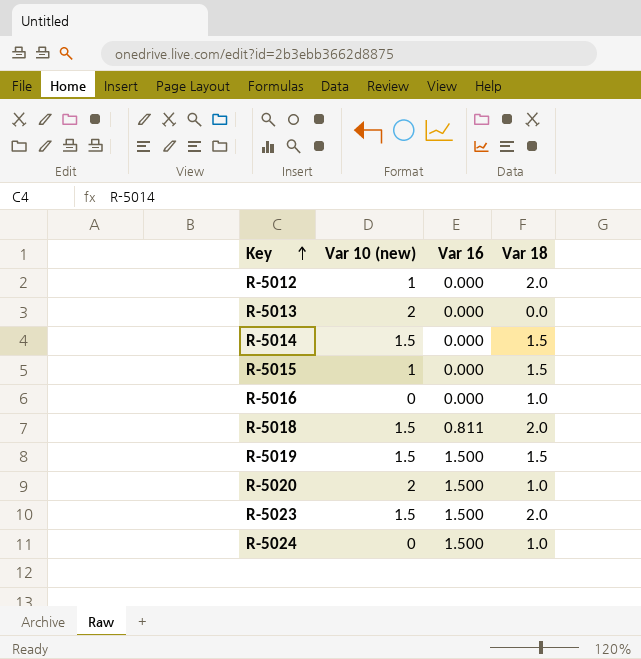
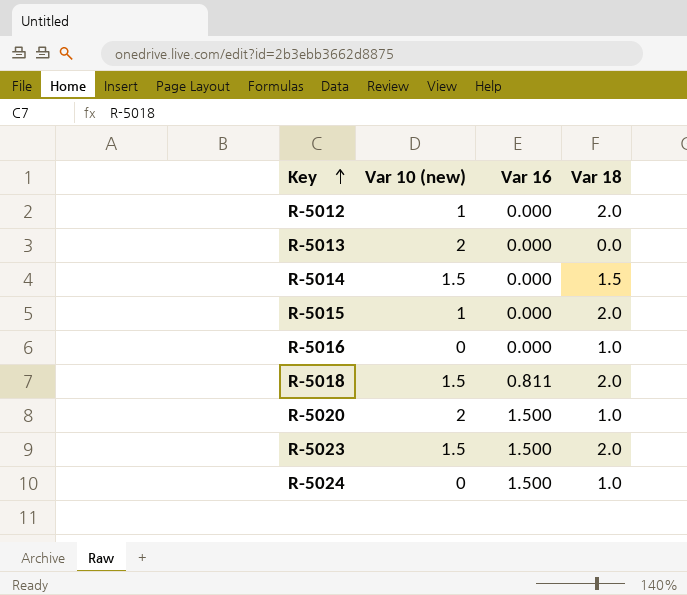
row R-5019: 1.5 | 1.500 | 1.5 -> none
R-5015 | Var 18: 1.5 -> 2.0

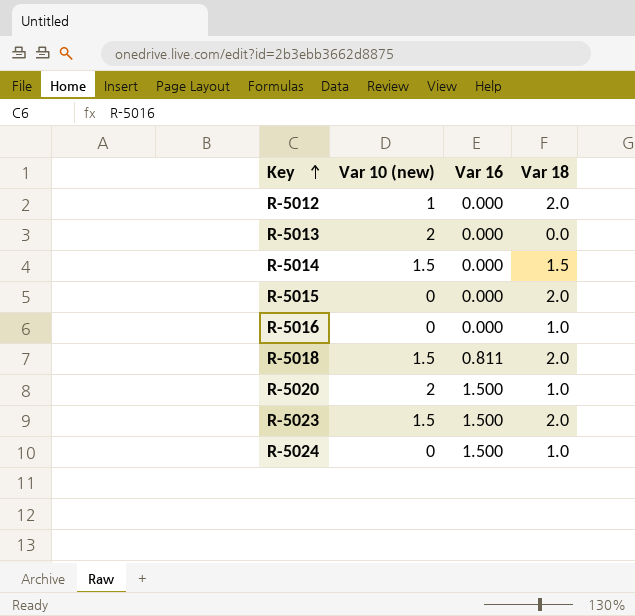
R-5015 | Var 10 (new): 1 -> 0

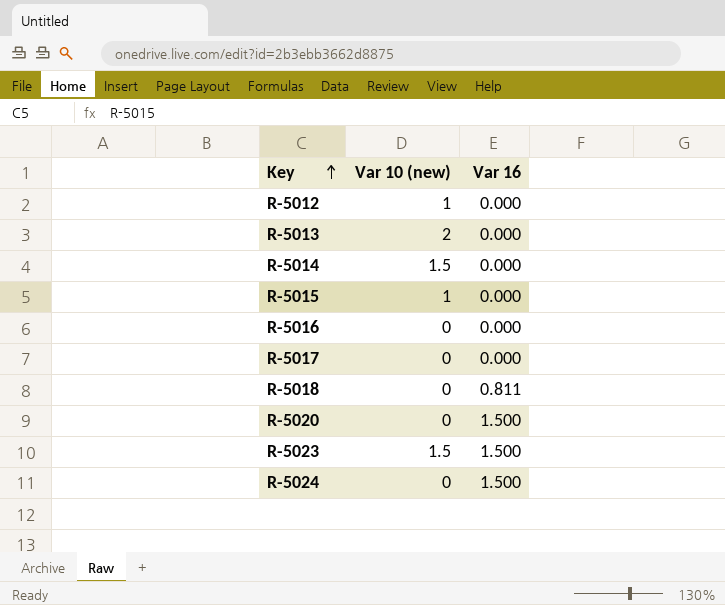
column Var 18 | position: 4 -> none
R-5015 | Var 10 (new): 0 -> 1
row R-5017: none -> 0 | 0.000
R-5018 | Var 10 (new): 1.5 -> 0
R-5020 | Var 10 (new): 2 -> 0

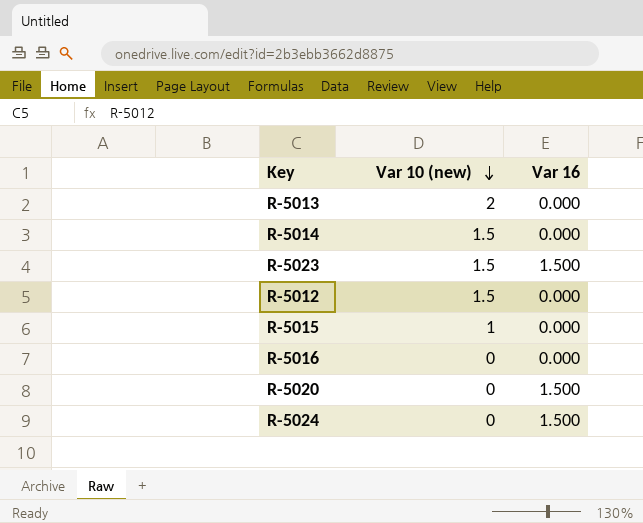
row order: Key ascending -> Var 10 (new) descending
row R-5017: 0 | 0.000 -> none
row R-5018: 0 | 0.811 -> none
R-5012 | Var 10 (new): 1 -> 1.5

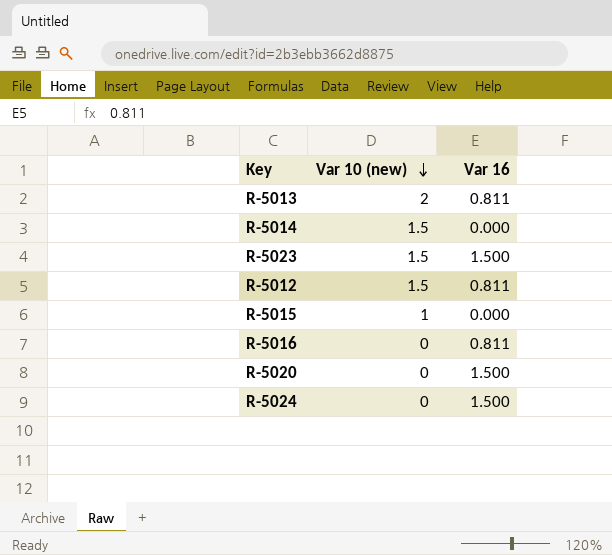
R-5013 | Var 16: 0.000 -> 0.811
R-5012 | Var 16: 0.000 -> 0.811
R-5016 | Var 16: 0.000 -> 0.811

